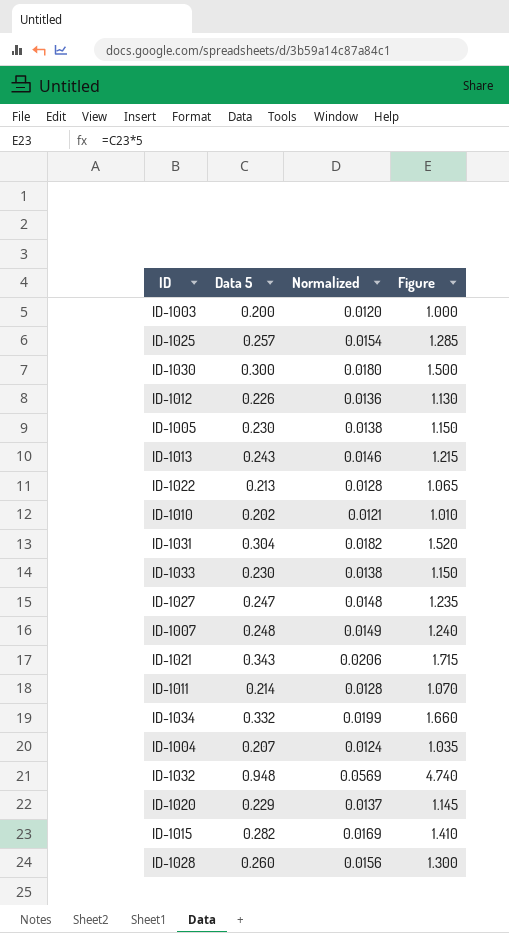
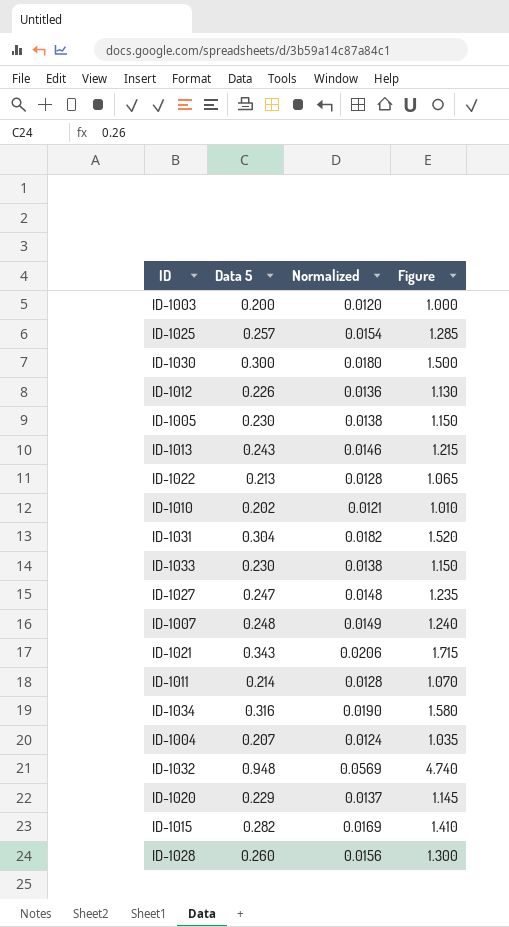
ID-1034 | Data 5: 0.332 -> 0.316
ID-1034 | Normalized: 0.0199 -> 0.0190
ID-1034 | Figure: 1.660 -> 1.580

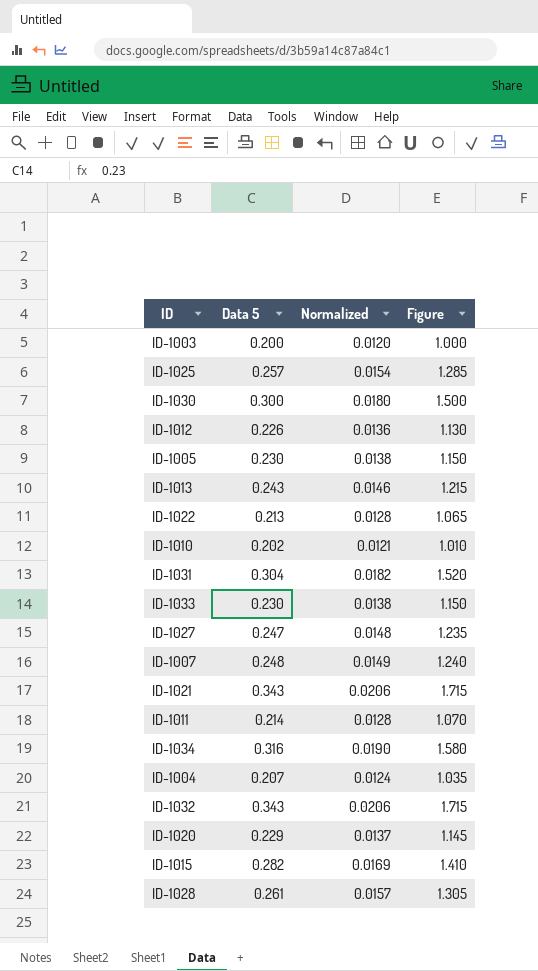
ID-1032 | Data 5: 0.948 -> 0.343
ID-1032 | Normalized: 0.0569 -> 0.0206
ID-1032 | Figure: 4.740 -> 1.715
ID-1028 | Data 5: 0.260 -> 0.261
ID-1028 | Normalized: 0.0156 -> 0.0157
ID-1028 | Figure: 1.300 -> 1.305

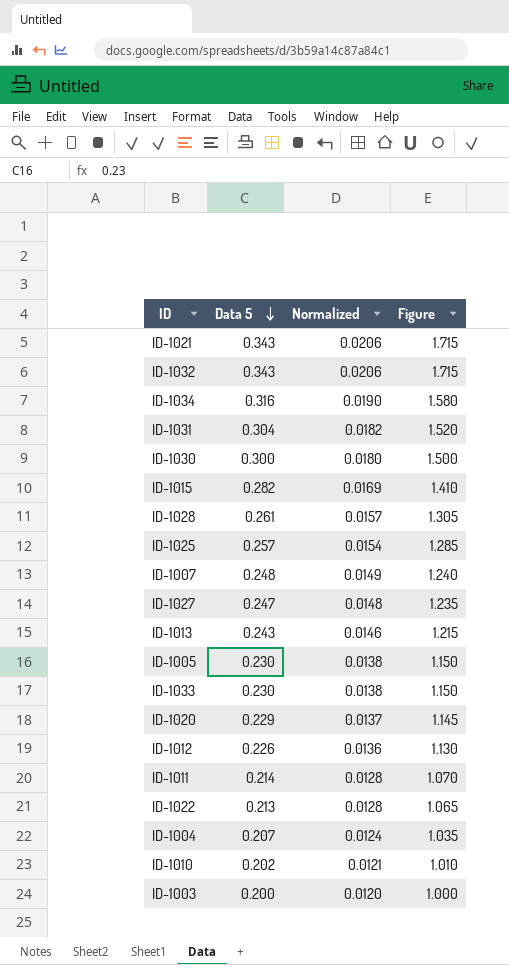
row order: none -> Data 5 descending

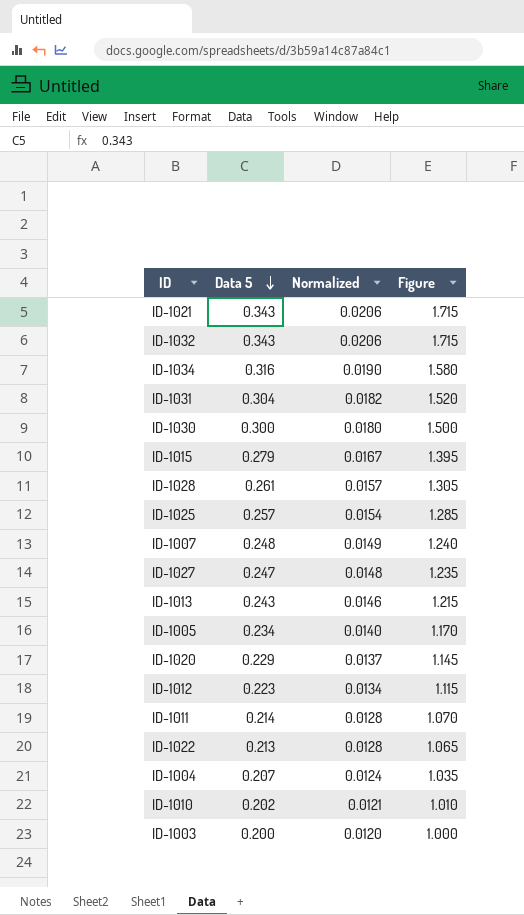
row ID-1033: 0.230 | 0.0138 | 1.150 -> none
ID-1015 | Data 5: 0.282 -> 0.279
ID-1015 | Normalized: 0.0169 -> 0.0167
ID-1015 | Figure: 1.410 -> 1.395
ID-1005 | Data 5: 0.230 -> 0.234
ID-1005 | Normalized: 0.0138 -> 0.0140
ID-1005 | Figure: 1.150 -> 1.170
ID-1012 | Data 5: 0.226 -> 0.223
ID-1012 | Normalized: 0.0136 -> 0.0134
ID-1012 | Figure: 1.130 -> 1.115

